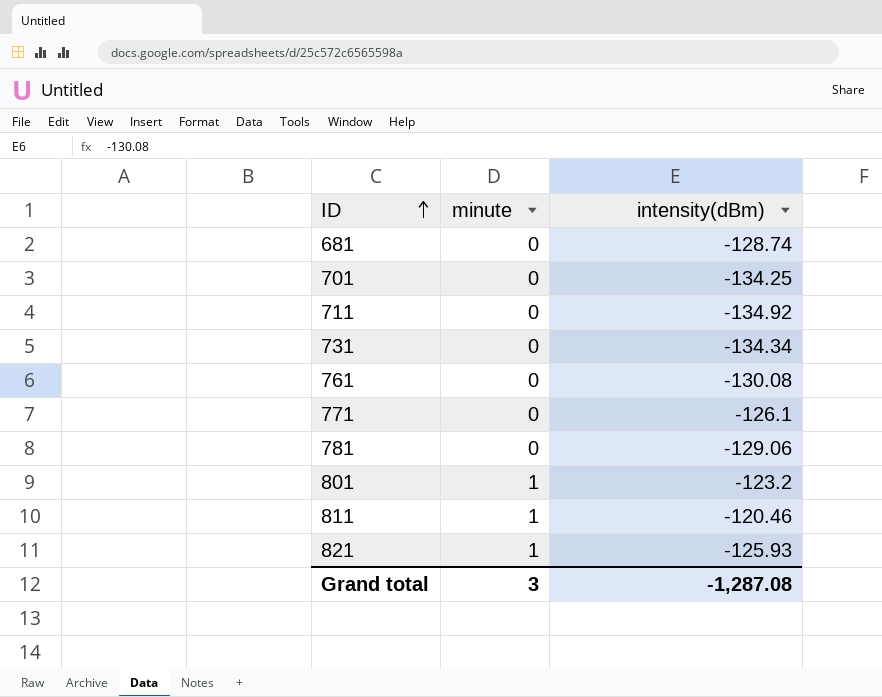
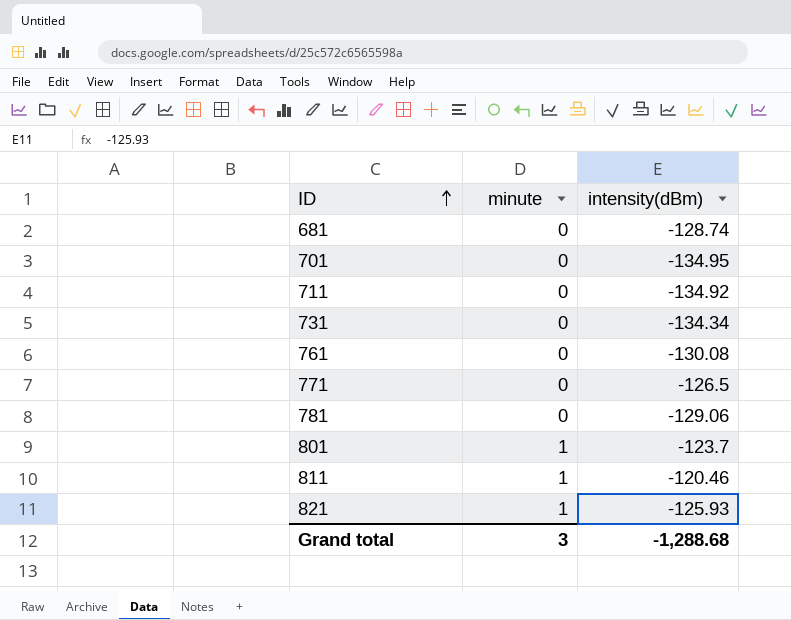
701 | intensity(dBm): -134.25 -> -134.95
771 | intensity(dBm): -126.1 -> -126.5
801 | intensity(dBm): -123.2 -> -123.7
Grand total | intensity(dBm): -1,287.08 -> -1,288.68

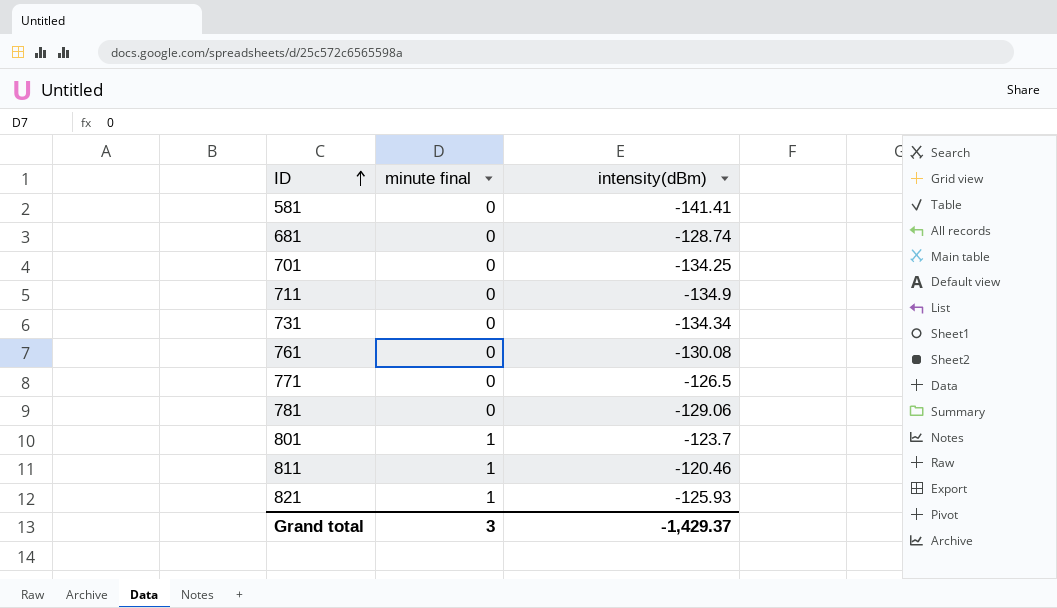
column name: minute -> minute final
row 581: none -> 0 | -141.41
701 | intensity(dBm): -134.95 -> -134.25
711 | intensity(dBm): -134.92 -> -134.9
Grand total | intensity(dBm): -1,288.68 -> -1,429.37

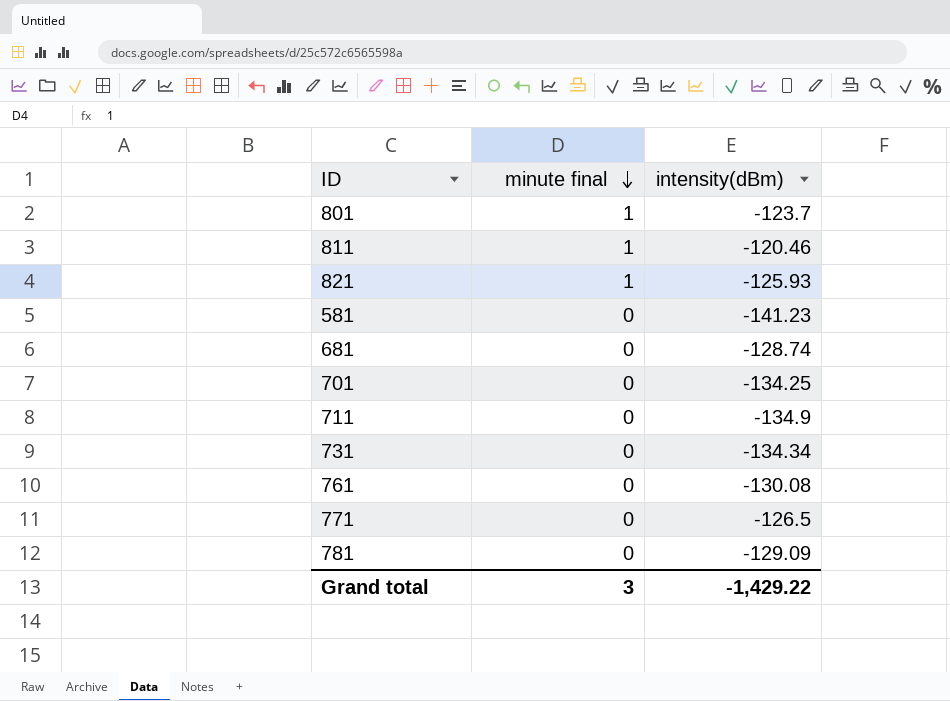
row order: ID ascending -> minute final descending
581 | intensity(dBm): -141.41 -> -141.23
781 | intensity(dBm): -129.06 -> -129.09
Grand total | intensity(dBm): -1,429.37 -> -1,429.22

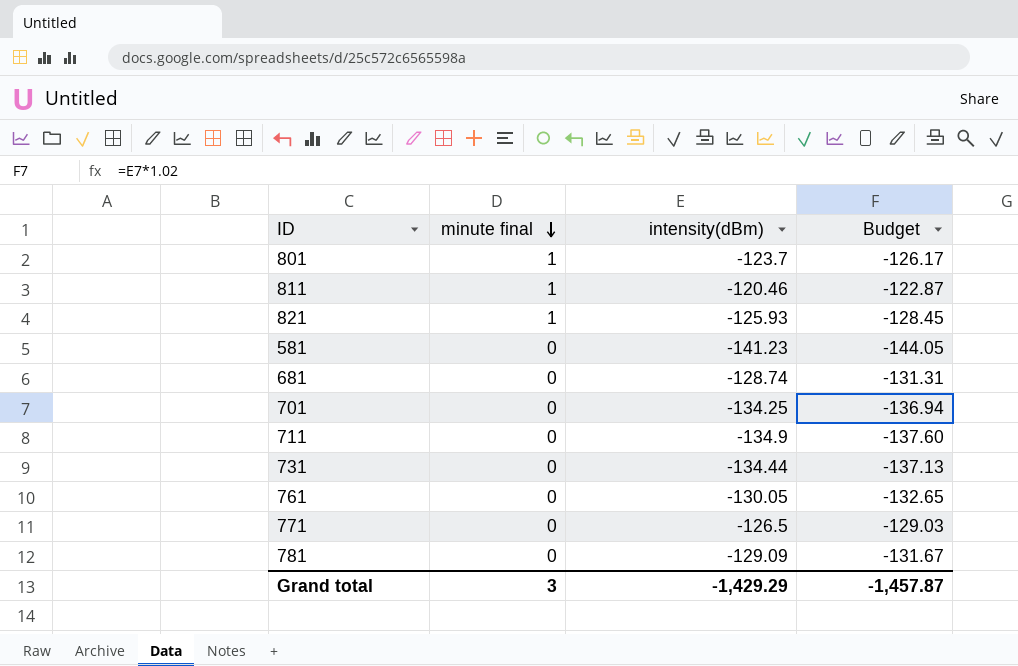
column Budget | formula: none -> [intensity(dBm)] * 1.02
731 | intensity(dBm): -134.34 -> -134.44
761 | intensity(dBm): -130.08 -> -130.05
Grand total | intensity(dBm): -1,429.22 -> -1,429.29

